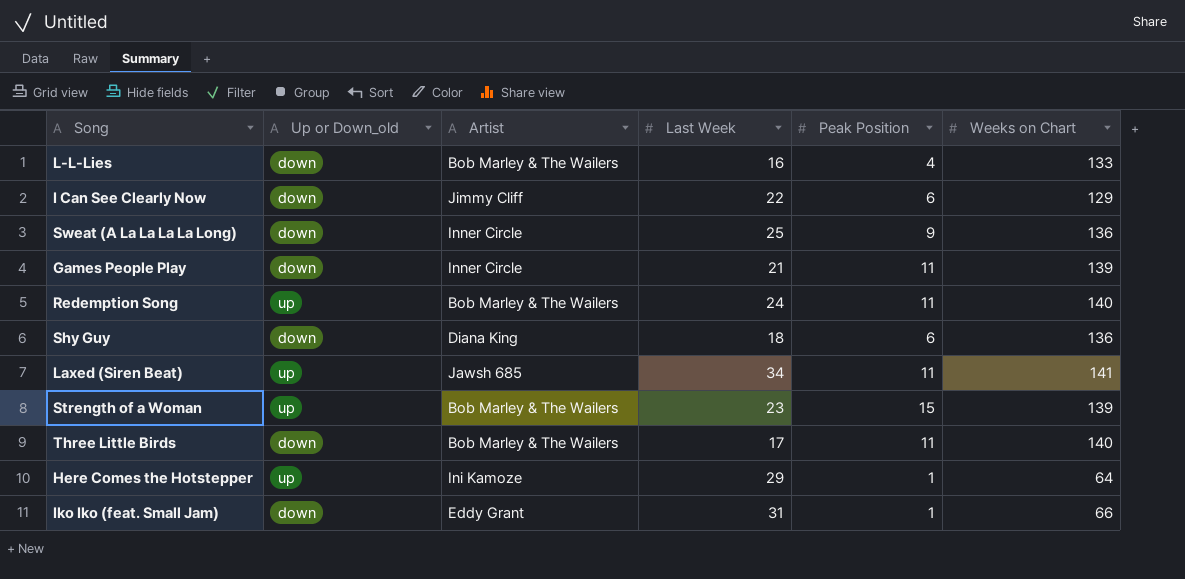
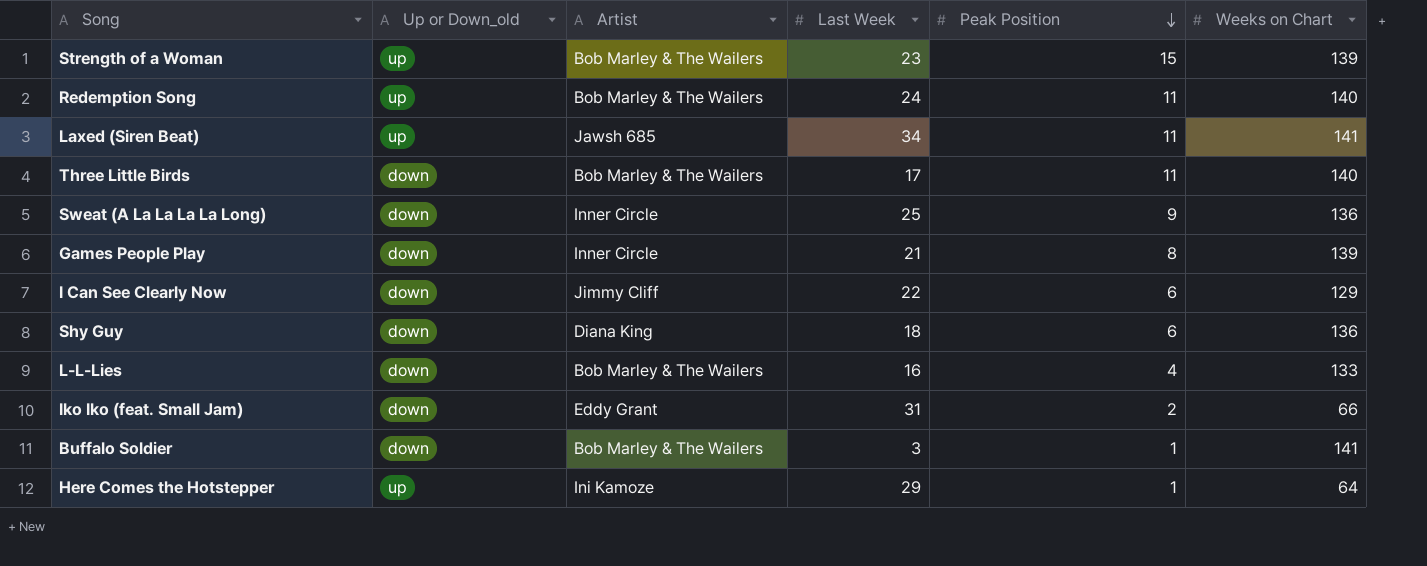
row order: none -> Peak Position descending
Games People Play | Peak Position: 11 -> 8
Iko Iko (feat. Small Jam) | Peak Position: 1 -> 2
row Buffalo Soldier: none -> down | Bob Marley & The Wailers | 3 | 1 | 141

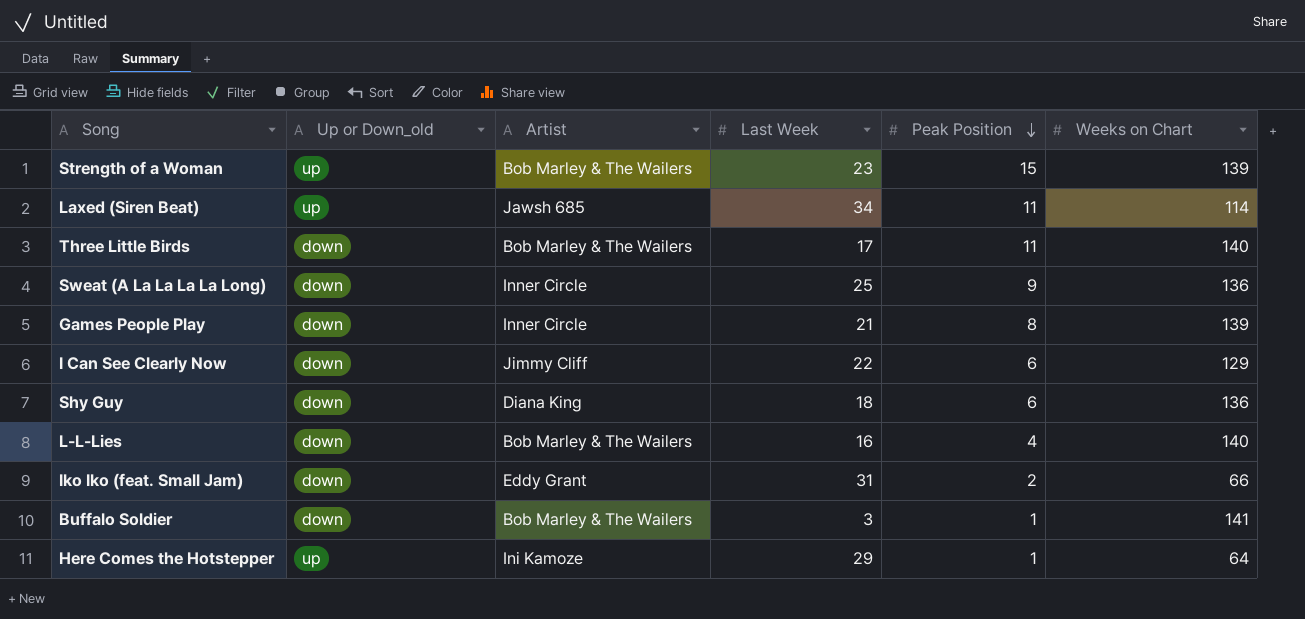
row Redemption Song: up | Bob Marley & The Wailers | 24 | 11 | 140 -> none
Laxed (Siren Beat) | Weeks on Chart: 141 -> 114
L-L-Lies | Weeks on Chart: 133 -> 140

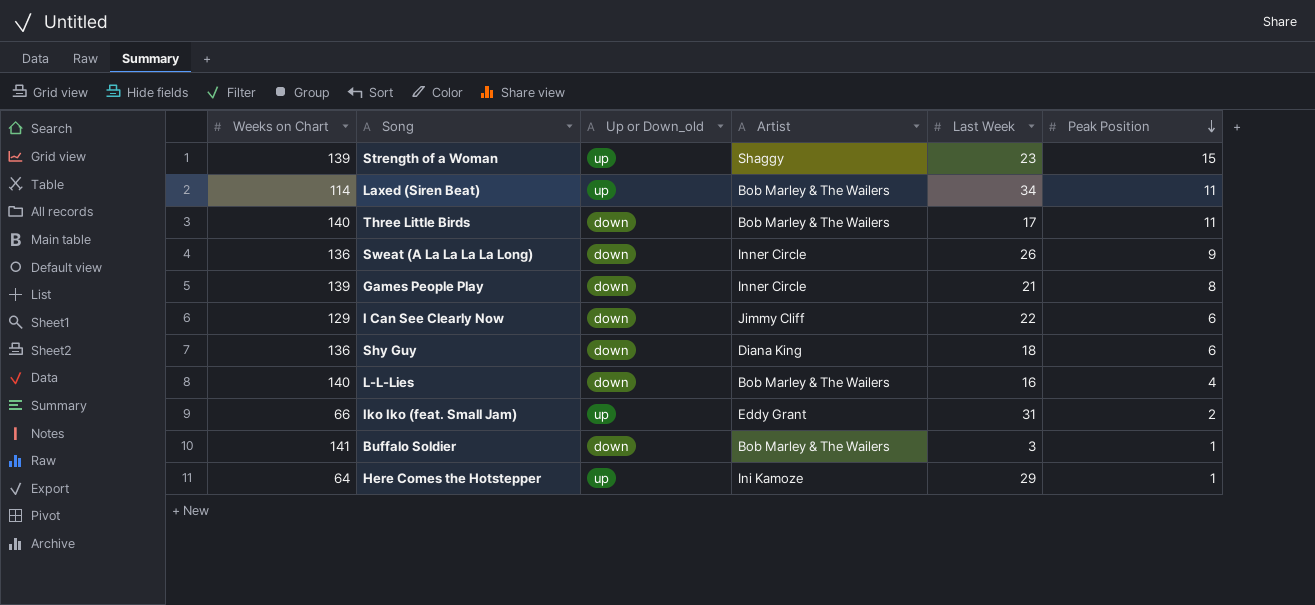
column Weeks on Chart | position: 6 -> 1
Strength of a Woman | Artist: Bob Marley & The Wailers -> Shaggy
Laxed (Siren Beat) | Artist: Jawsh 685 -> Bob Marley & The Wailers
Sweat (A La La La La Long) | Last Week: 25 -> 26
Iko Iko (feat. Small Jam) | Up or Down_old: down -> up

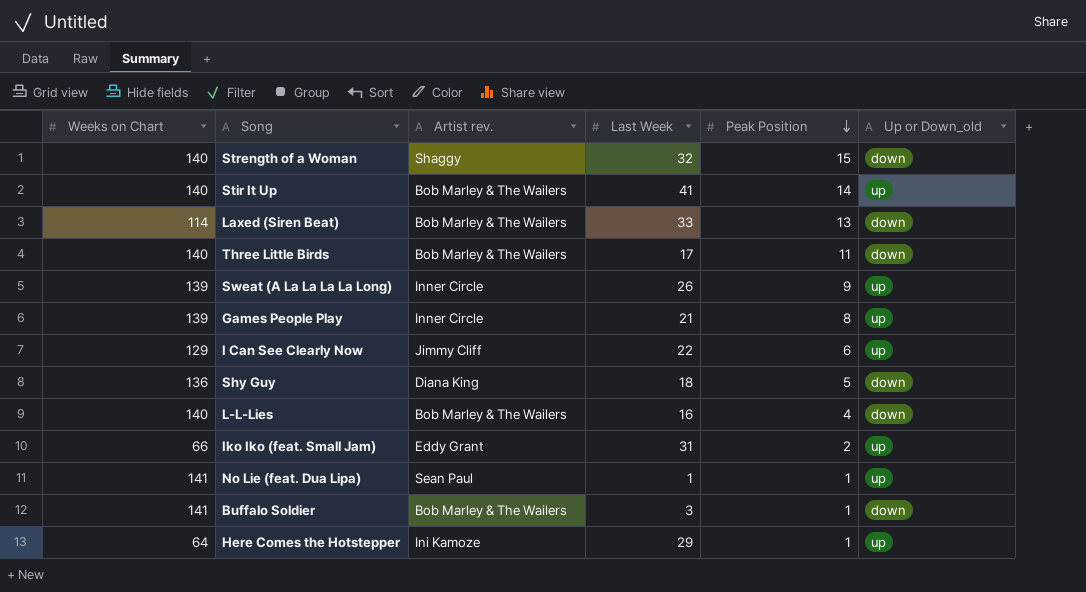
column name: Artist -> Artist rev.
column Up or Down_old | position: 3 -> 6
Strength of a Woman | Weeks on Chart: 139 -> 140
Strength of a Woman | Last Week: 23 -> 32
Strength of a Woman | Up or Down_old: up -> down
row Stir It Up: none -> 140 | Bob Marley & The Wailers | 41 | 14 | up
Laxed (Siren Beat) | Last Week: 34 -> 33
Laxed (Siren Beat) | Peak Position: 11 -> 13
Laxed (Siren Beat) | Up or Down_old: up -> down
Sweat (A La La La La Long) | Weeks on Chart: 136 -> 139
Sweat (A La La La La Long) | Up or Down_old: down -> up
Games People Play | Up or Down_old: down -> up
I Can See Clearly Now | Up or Down_old: down -> up
Shy Guy | Peak Position: 6 -> 5
row No Lie (feat. Dua Lipa): none -> 141 | Sean Paul | 1 | 1 | up

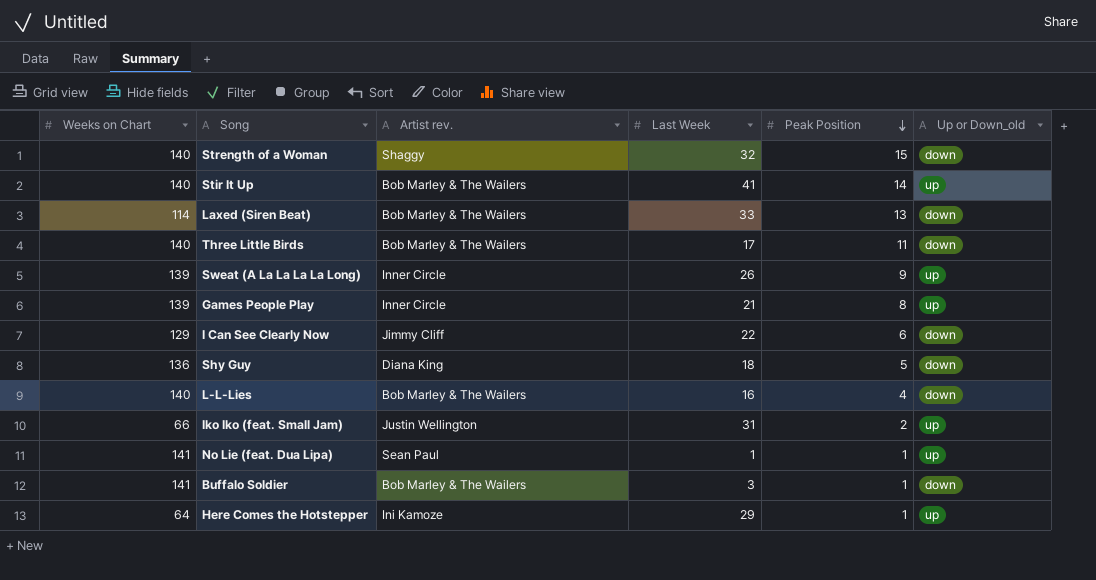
I Can See Clearly Now | Up or Down_old: up -> down
Iko Iko (feat. Small Jam) | Artist rev.: Eddy Grant -> Justin Wellington

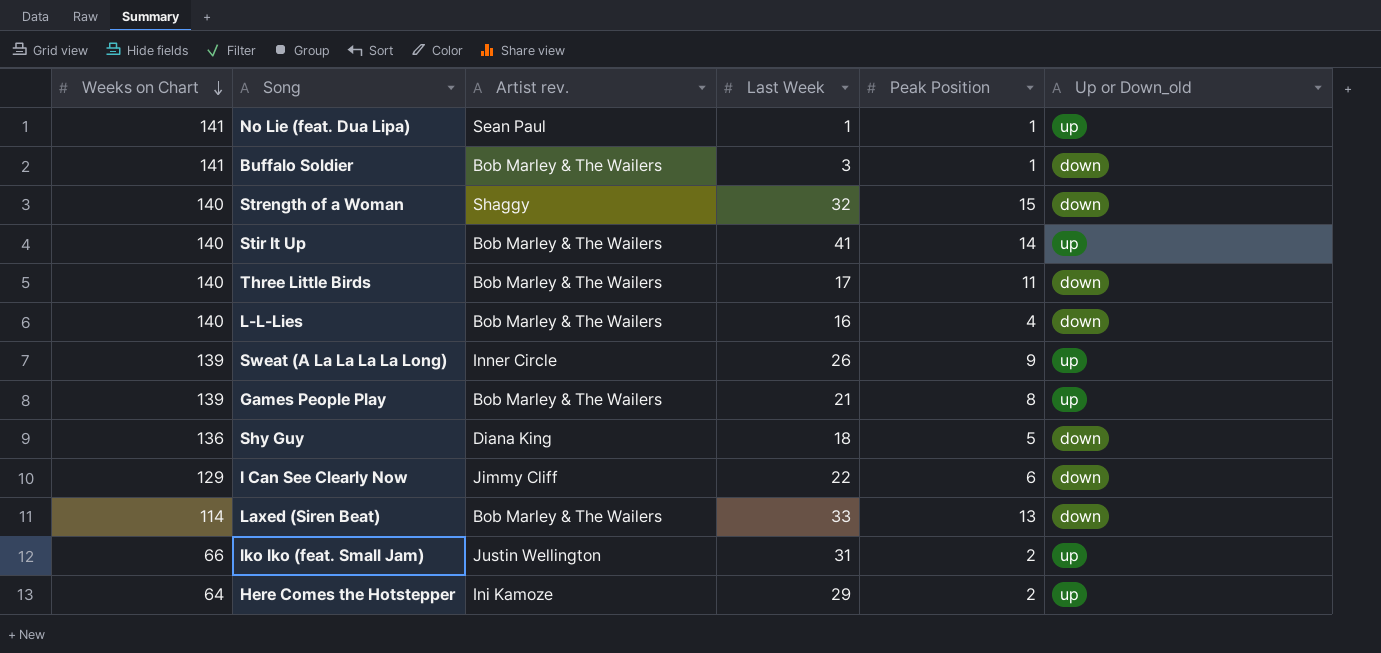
row order: Peak Position descending -> Weeks on Chart descending
Games People Play | Artist rev.: Inner Circle -> Bob Marley & The Wailers
Here Comes the Hotstepper | Peak Position: 1 -> 2

